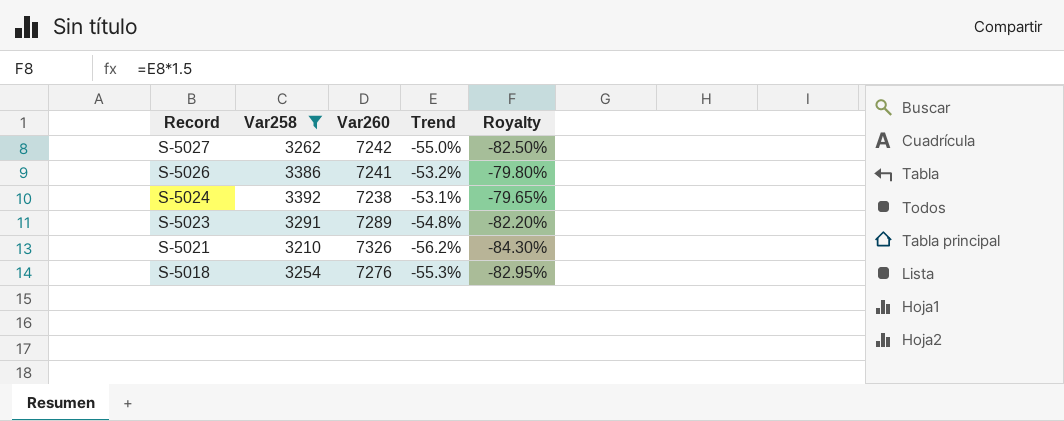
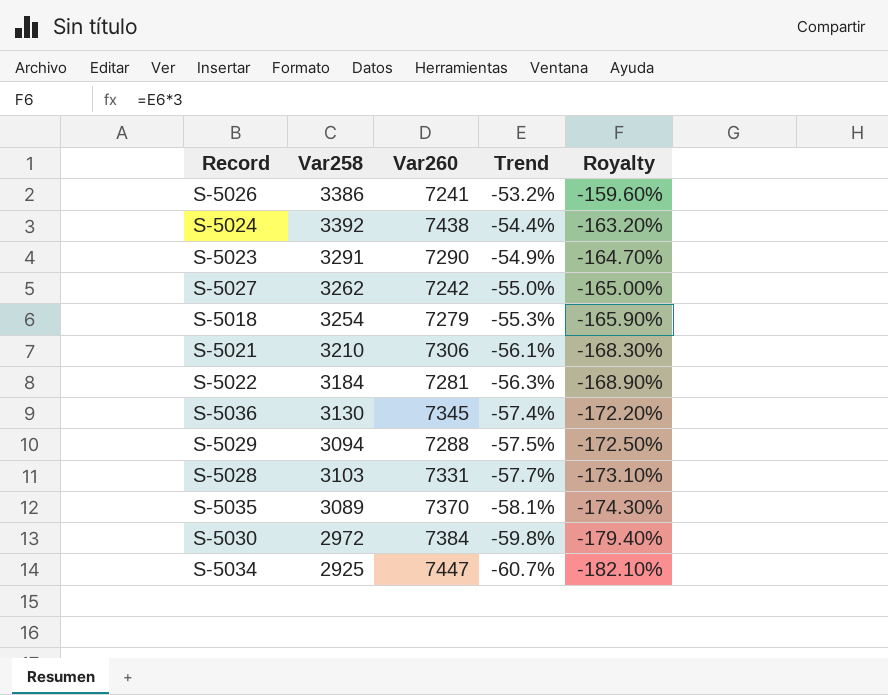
filter: Var258 >= 3210 -> none
row order: Record descending -> Trend descending
column Royalty | formula: [Trend] * 1.5 -> [Trend] * 3
S-5024 | Var260: 7238 -> 7438
S-5024 | Trend: -53.1% -> -54.4%
S-5023 | Var260: 7289 -> 7290
S-5023 | Trend: -54.8% -> -54.9%
S-5018 | Var260: 7276 -> 7279
S-5021 | Var260: 7326 -> 7306
S-5021 | Trend: -56.2% -> -56.1%

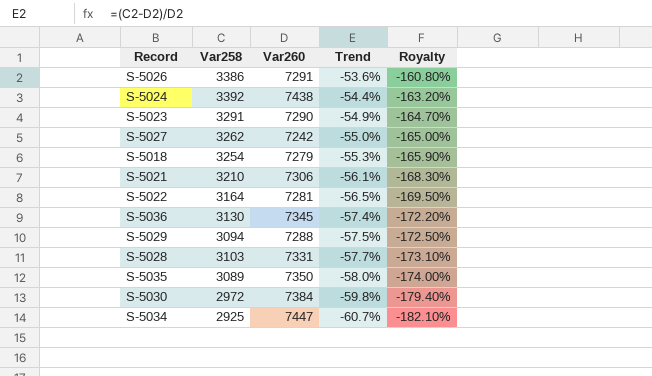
S-5026 | Var260: 7241 -> 7291
S-5026 | Trend: -53.2% -> -53.6%
S-5026 | Royalty: -159.60% -> -160.80%
S-5022 | Var258: 3184 -> 3164
S-5022 | Trend: -56.3% -> -56.5%
S-5022 | Royalty: -168.90% -> -169.50%
S-5035 | Var260: 7370 -> 7350
S-5035 | Trend: -58.1% -> -58.0%
S-5035 | Royalty: -174.30% -> -174.00%

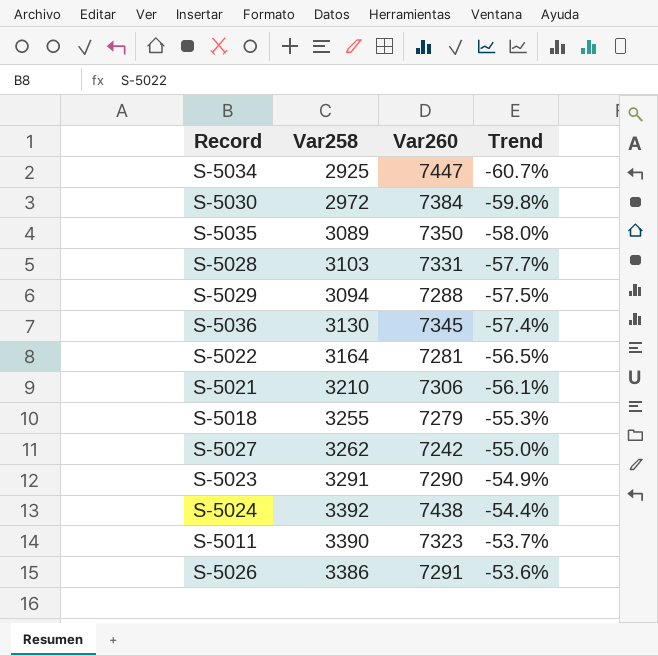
row order: Trend descending -> Trend ascending
column Royalty | formula: [Trend] * 3 -> none
S-5018 | Var258: 3254 -> 3255
row S-5011: none -> 3390 | 7323 | -53.7%

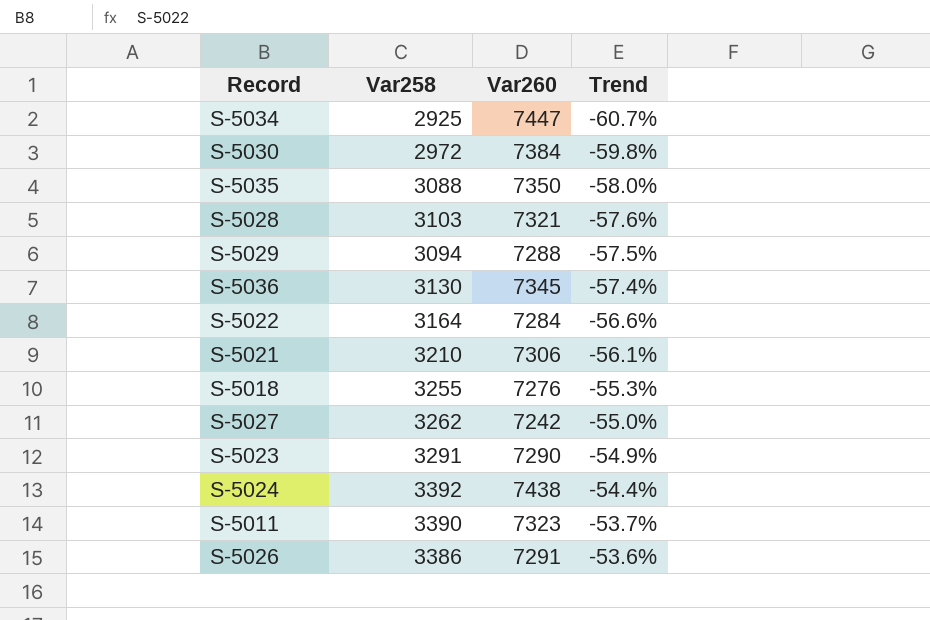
S-5035 | Var258: 3089 -> 3088
S-5028 | Var260: 7331 -> 7321
S-5028 | Trend: -57.7% -> -57.6%
S-5022 | Var260: 7281 -> 7284
S-5022 | Trend: -56.5% -> -56.6%
S-5018 | Var260: 7279 -> 7276

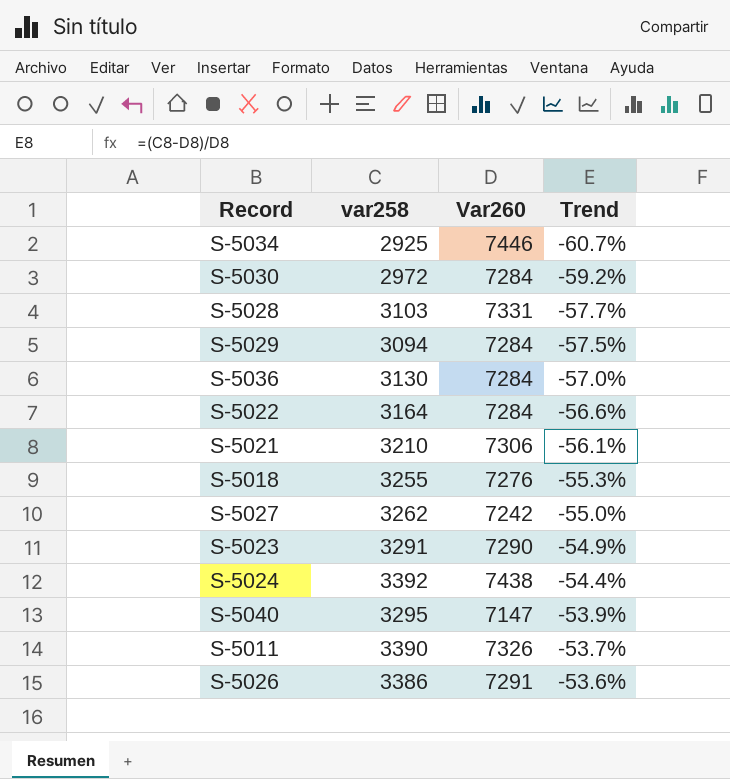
column name: Var258 -> var258
row S-5035: 3088 | 7350 | -58.0% -> none
S-5034 | Var260: 7447 -> 7446
S-5030 | Var260: 7384 -> 7284
S-5030 | Trend: -59.8% -> -59.2%
S-5028 | Var260: 7321 -> 7331
S-5028 | Trend: -57.6% -> -57.7%
S-5029 | Var260: 7288 -> 7284
S-5036 | Var260: 7345 -> 7284
S-5036 | Trend: -57.4% -> -57.0%
row S-5040: none -> 3295 | 7147 | -53.9%
S-5011 | Var260: 7323 -> 7326

